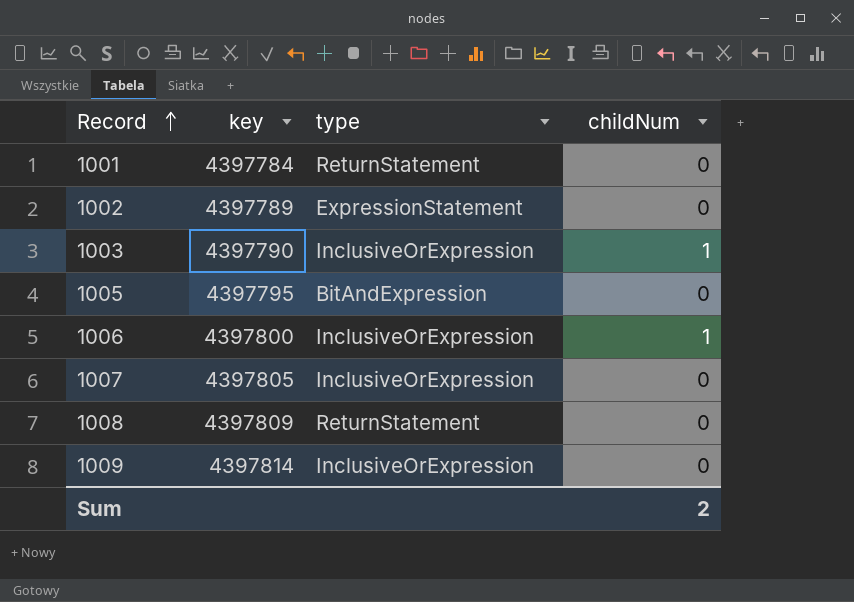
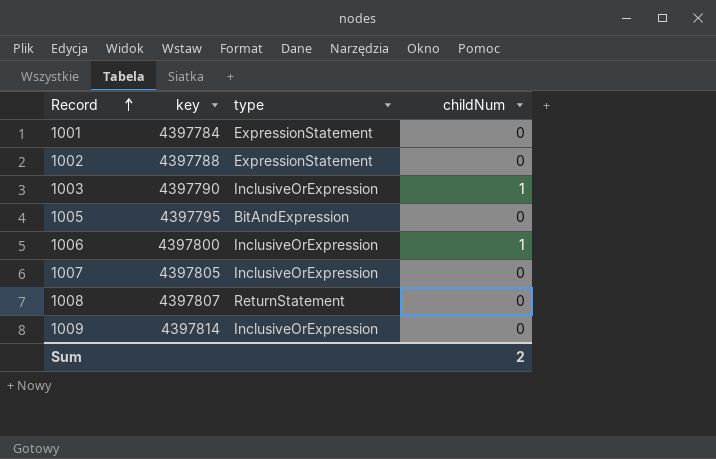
1001 | type: ReturnStatement -> ExpressionStatement
1002 | key: 4397789 -> 4397788
1008 | key: 4397809 -> 4397807

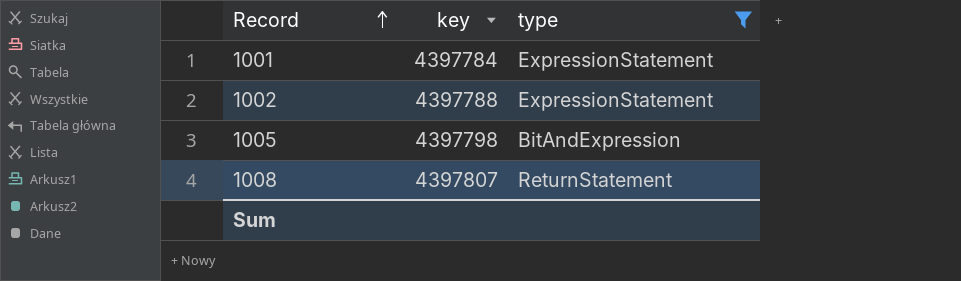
filter: none -> type != InclusiveOrExpression
column childNum | position: 4 -> none
1005 | key: 4397795 -> 4397798

